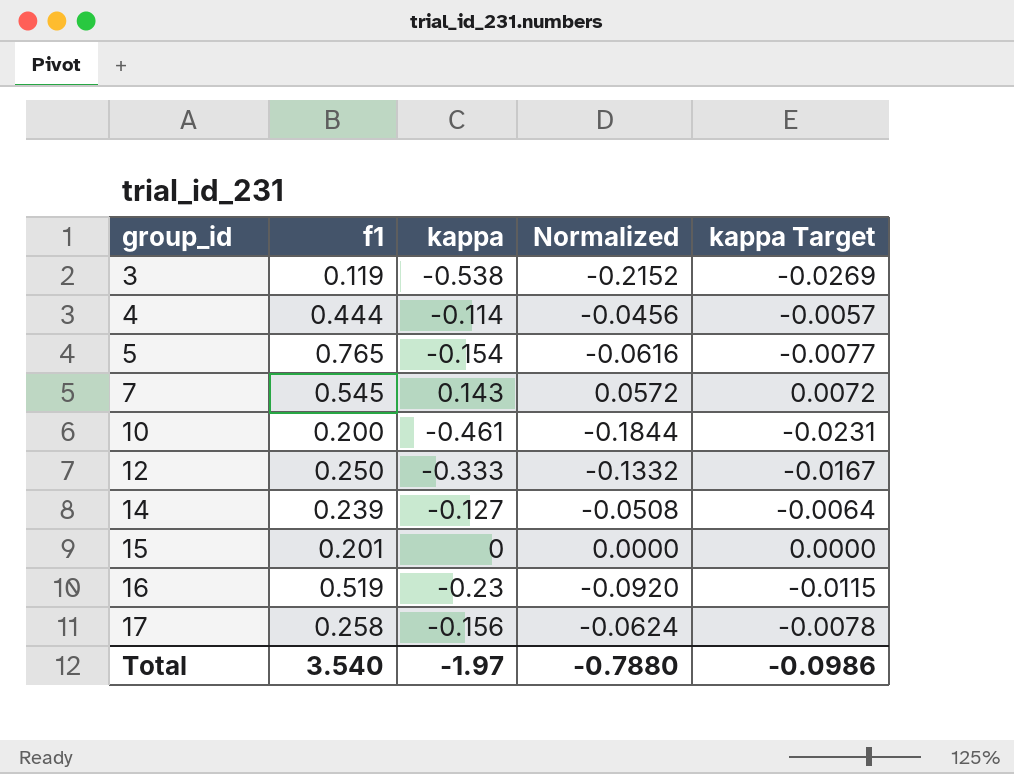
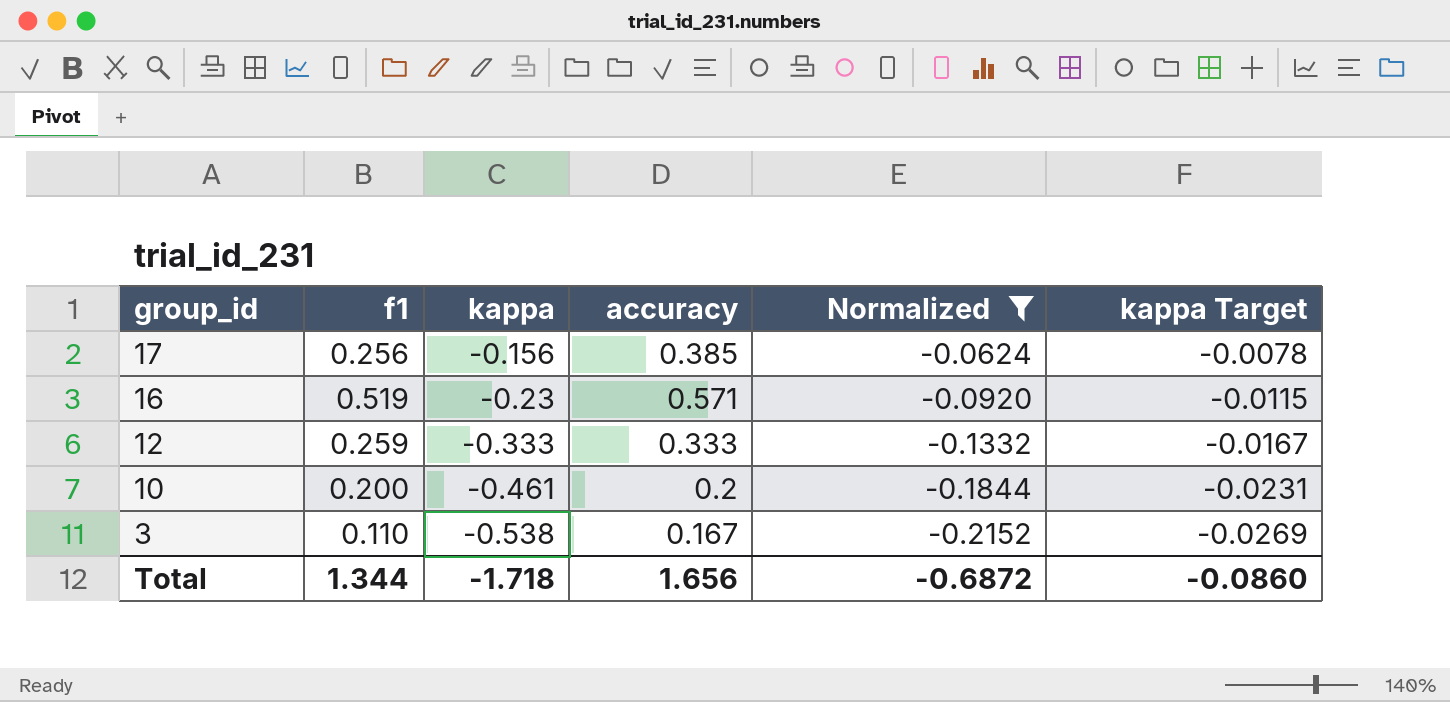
filter: none -> Normalized <= -0.0624
row order: group_id ascending -> group_id descending
column accuracy | position: none -> 4
17 | f1: 0.258 -> 0.256
12 | f1: 0.250 -> 0.259
3 | f1: 0.119 -> 0.110
Total | f1: 3.540 -> 1.344
Total | kappa: -1.97 -> -1.718
Total | Normalized: -0.7880 -> -0.6872
Total | kappa Target: -0.0986 -> -0.0860

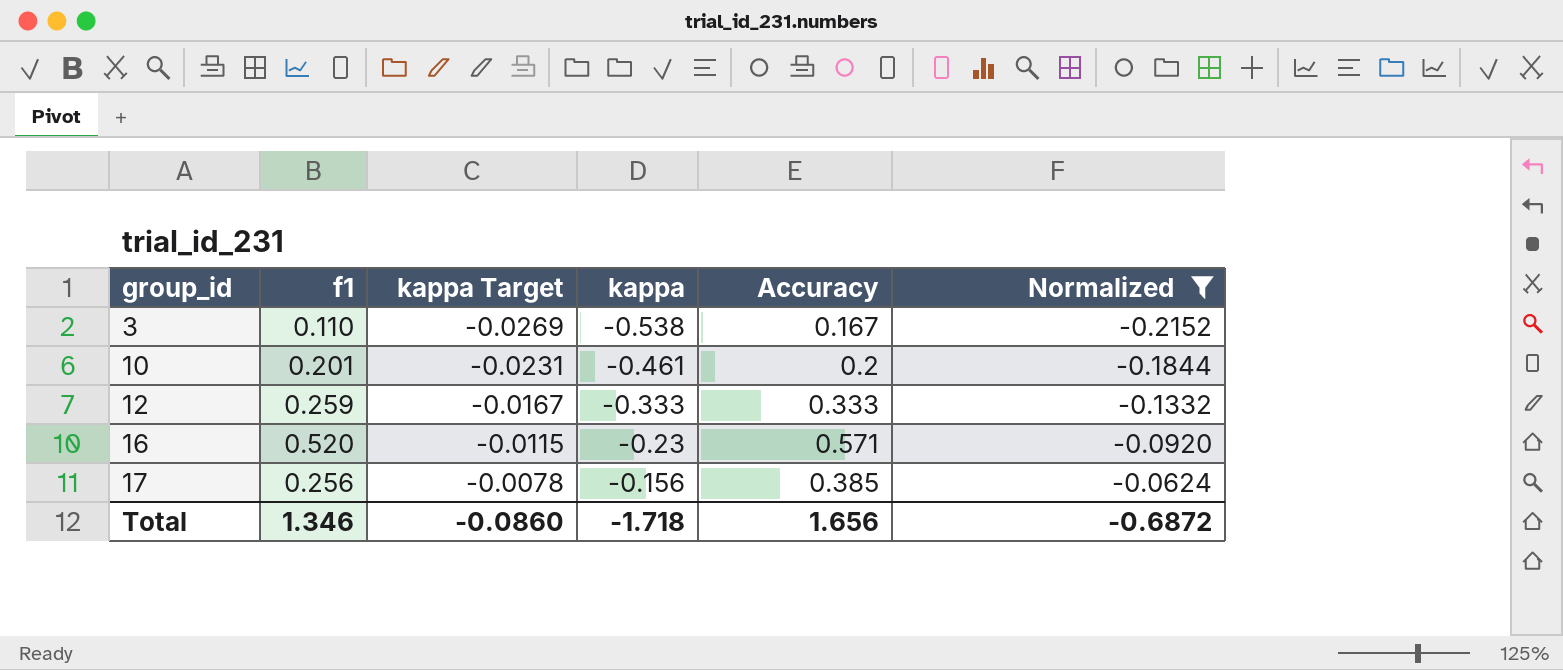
row order: group_id descending -> group_id ascending
column kappa Target | position: 6 -> 3
column name: accuracy -> Accuracy
10 | f1: 0.200 -> 0.201
16 | f1: 0.519 -> 0.520
Total | f1: 1.344 -> 1.346

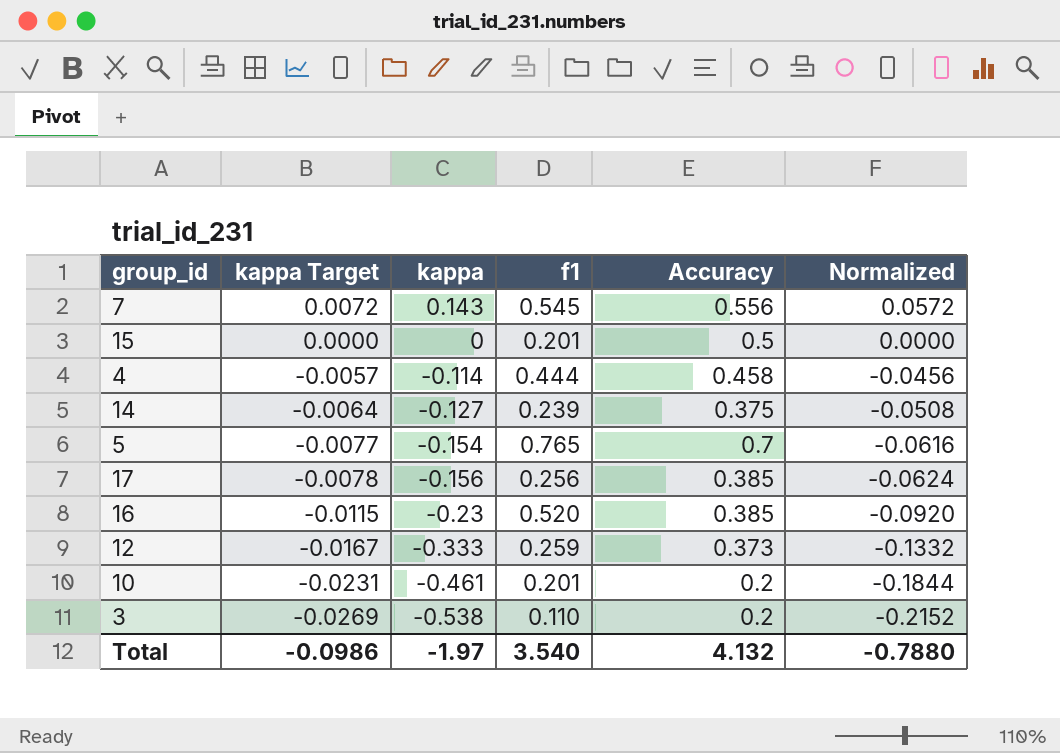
filter: Normalized <= -0.0624 -> none
row order: group_id ascending -> kappa Target descending
column f1 | position: 2 -> 4
16 | Accuracy: 0.571 -> 0.385
12 | Accuracy: 0.333 -> 0.373
3 | Accuracy: 0.167 -> 0.2
Total | kappa Target: -0.0860 -> -0.0986
Total | kappa: -1.718 -> -1.97
Total | f1: 1.346 -> 3.540
Total | Accuracy: 1.656 -> 4.132
Total | Normalized: -0.6872 -> -0.7880

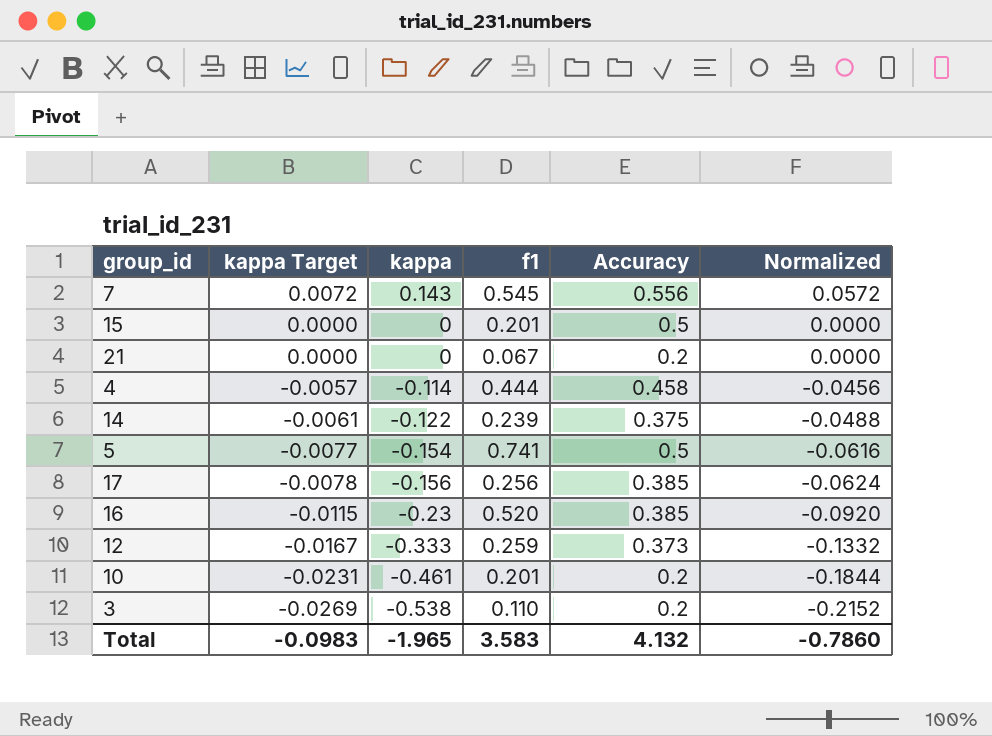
row 21: none -> 0.0000 | 0 | 0.067 | 0.2 | 0.0000
14 | kappa Target: -0.0064 -> -0.0061
14 | kappa: -0.127 -> -0.122
14 | Normalized: -0.0508 -> -0.0488
5 | f1: 0.765 -> 0.741
5 | Accuracy: 0.7 -> 0.5
Total | kappa Target: -0.0986 -> -0.0983
Total | kappa: -1.97 -> -1.965
Total | f1: 3.540 -> 3.583
Total | Normalized: -0.7880 -> -0.7860

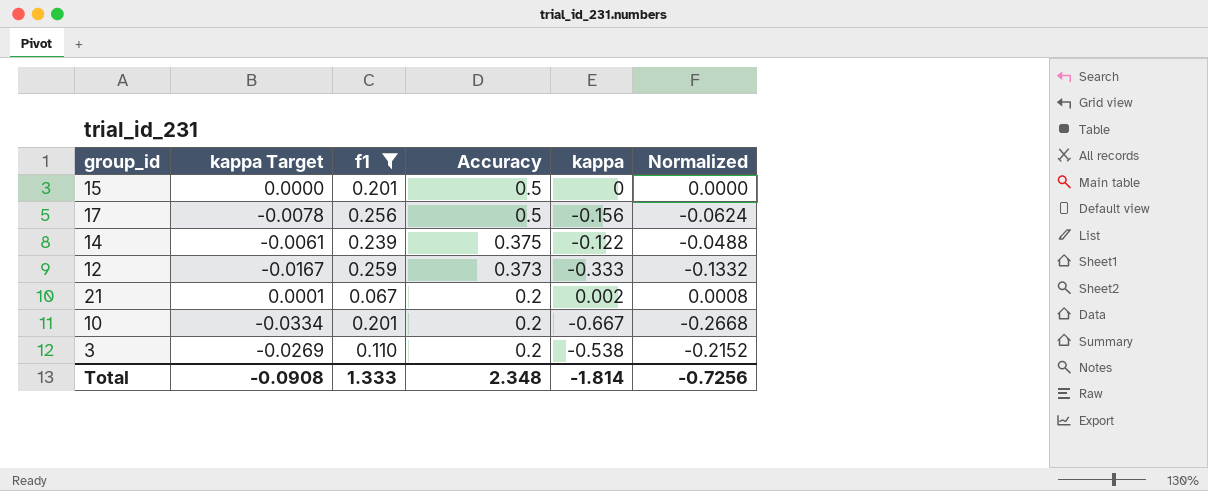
filter: none -> f1 <= 0.259
row order: kappa Target descending -> Accuracy descending
column kappa | position: 3 -> 5
17 | Accuracy: 0.385 -> 0.5
21 | kappa Target: 0.0000 -> 0.0001
21 | kappa: 0 -> 0.002
21 | Normalized: 0.0000 -> 0.0008
10 | kappa Target: -0.0231 -> -0.0334
10 | kappa: -0.461 -> -0.667
10 | Normalized: -0.1844 -> -0.2668
Total | kappa Target: -0.0983 -> -0.0908
Total | f1: 3.583 -> 1.333
Total | Accuracy: 4.132 -> 2.348
Total | kappa: -1.965 -> -1.814
Total | Normalized: -0.7860 -> -0.7256

